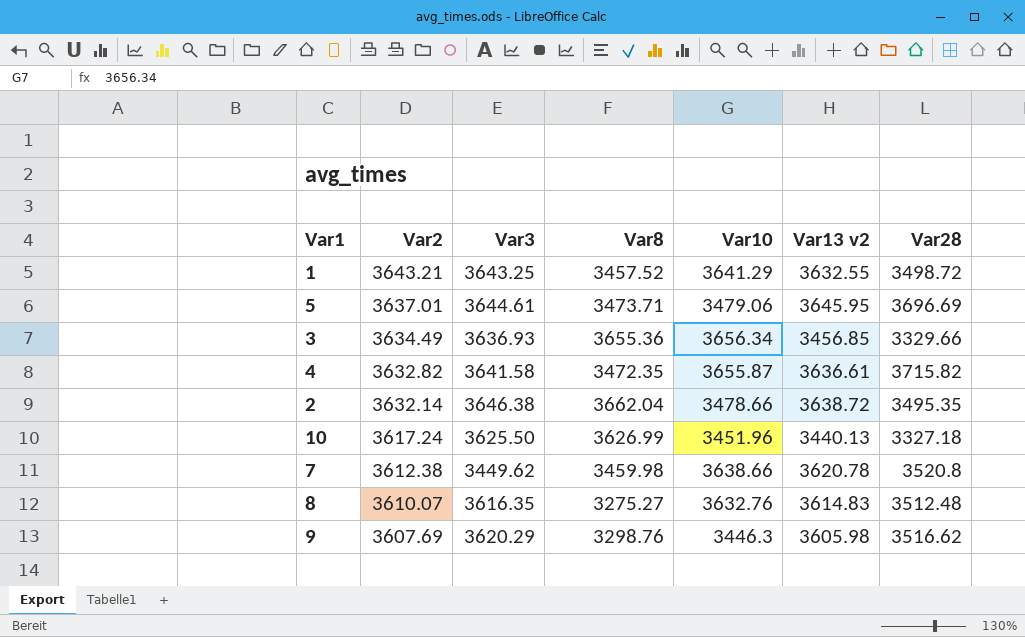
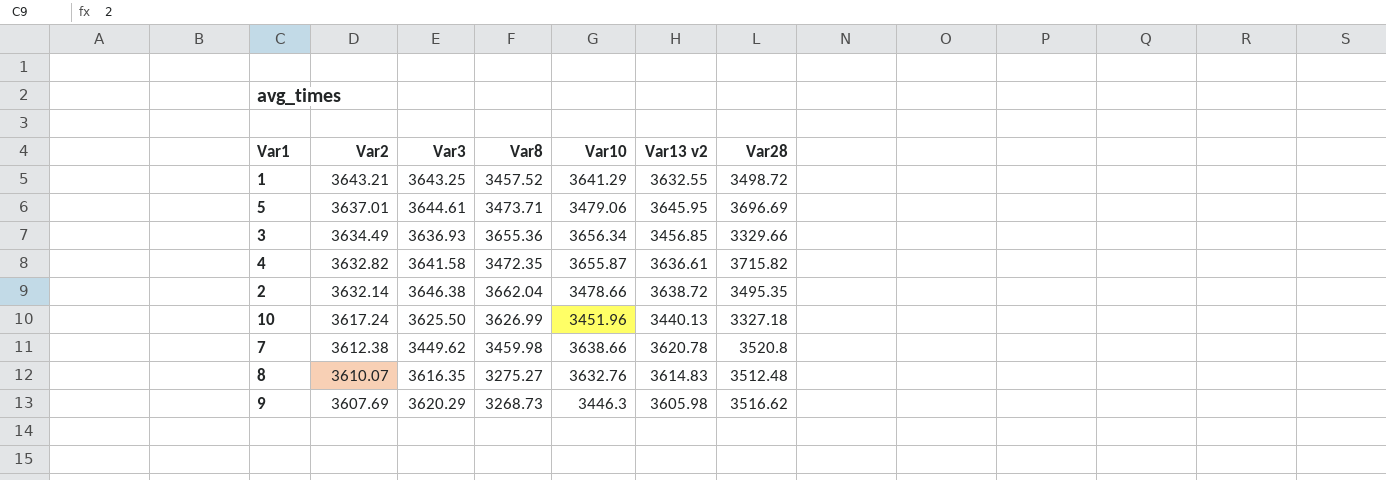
9 | Var8: 3298.76 -> 3268.73

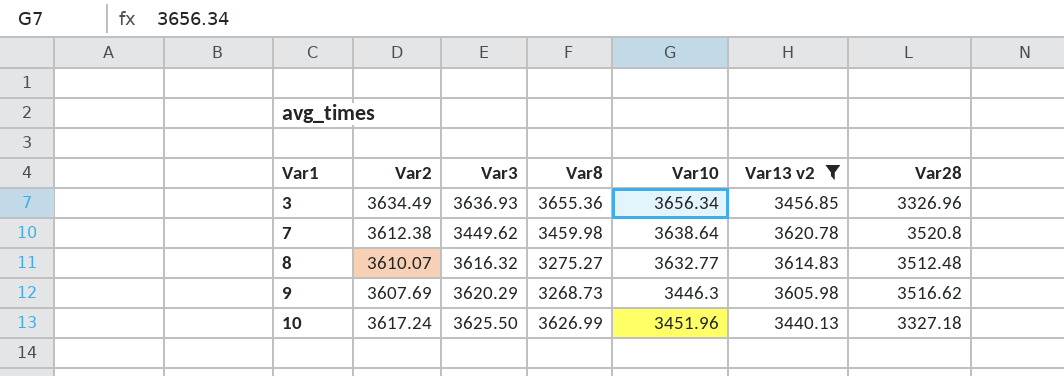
filter: none -> Var13 v2 <= 3620.78
row order: Var2 descending -> Var1 ascending
3 | Var28: 3329.66 -> 3326.96
7 | Var10: 3638.66 -> 3638.64
8 | Var3: 3616.35 -> 3616.32
8 | Var10: 3632.76 -> 3632.77

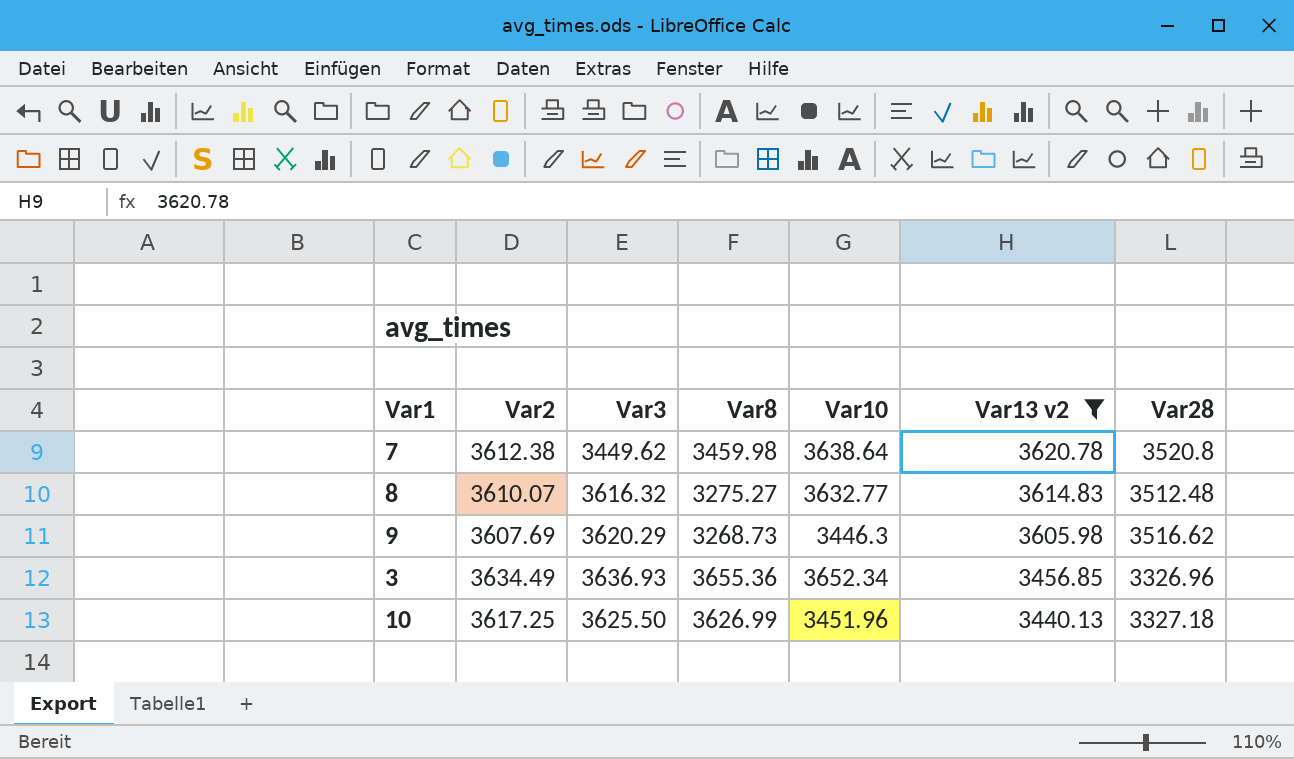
row order: Var1 ascending -> Var13 v2 descending
3 | Var10: 3656.34 -> 3652.34
10 | Var2: 3617.24 -> 3617.25

